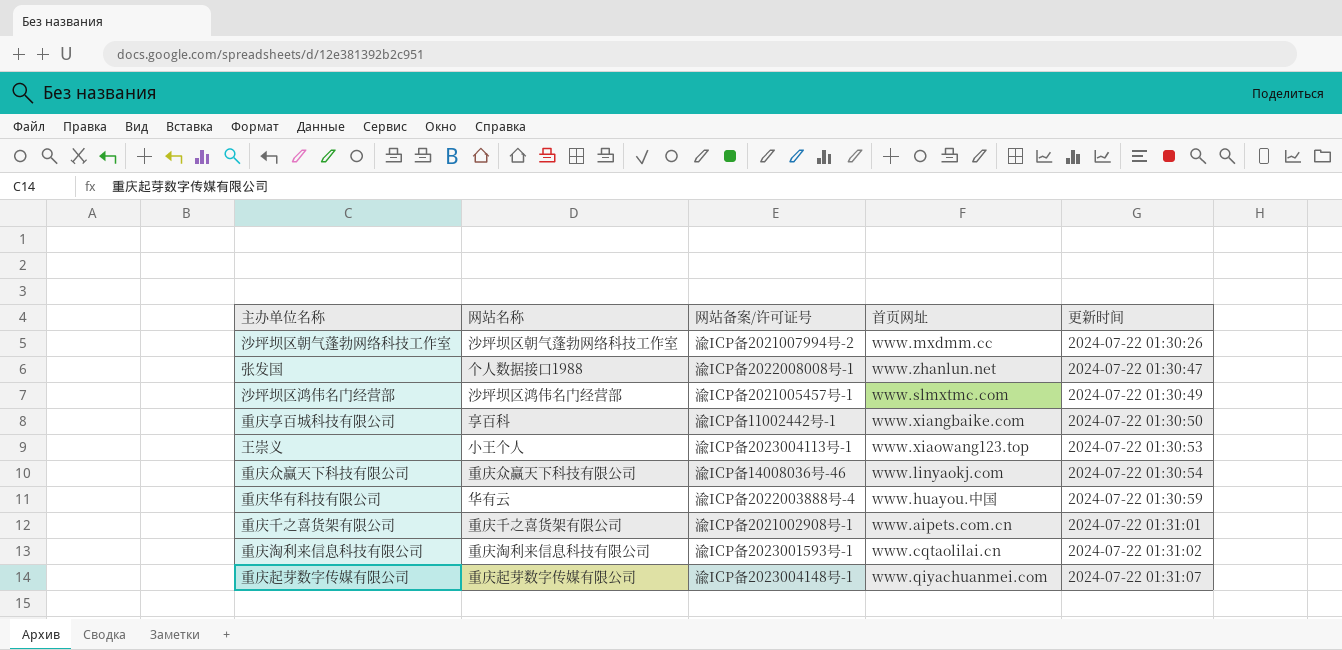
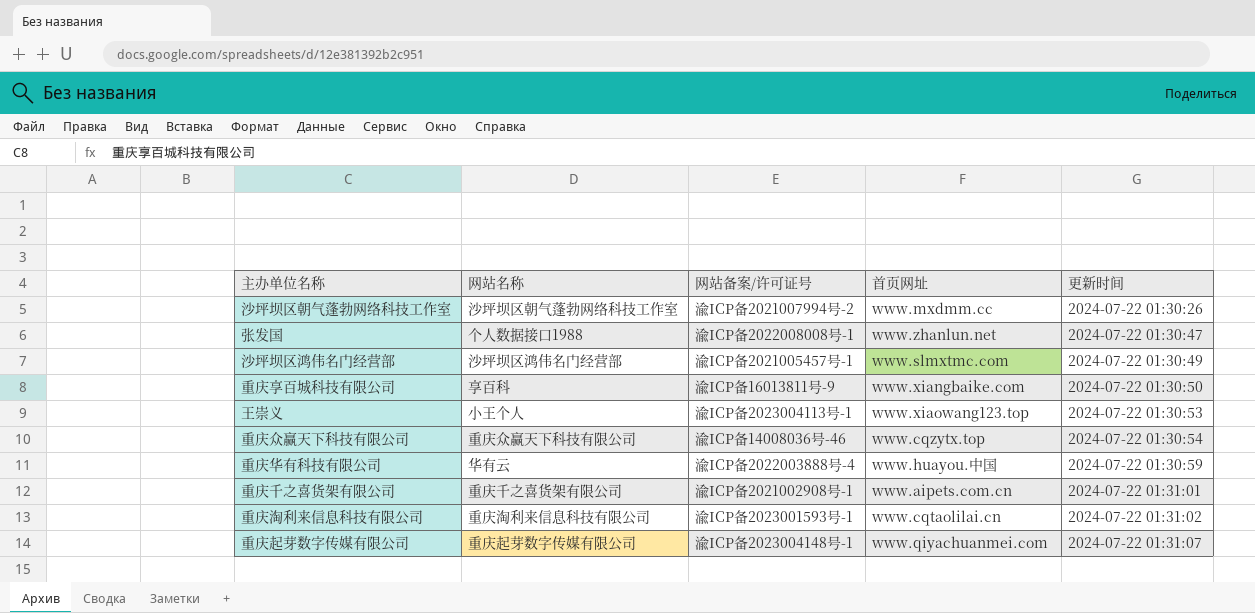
重庆享百城科技有限公司 | 网站备案/许可证号: 渝ICP备11002442号-1 -> 渝ICP备16013811号-9
重庆众赢天下科技有限公司 | 首页网址: www.linyaokj.com -> www.cqzytx.top

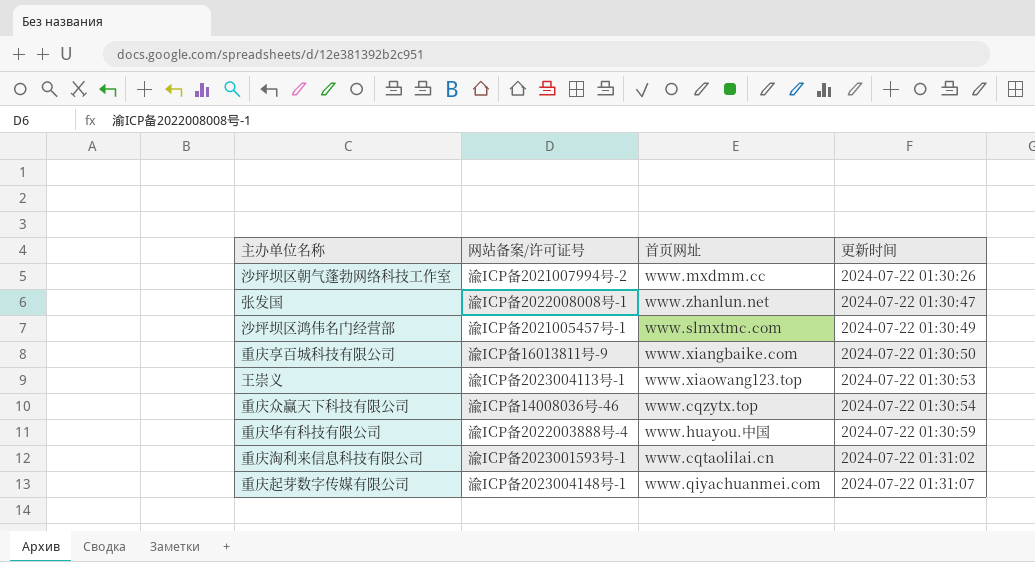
column 网站名称 | position: 2 -> none
row 重庆千之喜货架有限公司: 重庆千之喜货架有限公司 | 渝ICP备2021002908号-1 | www.aipets.com.cn | 2024-07-22 01:31:01 -> none

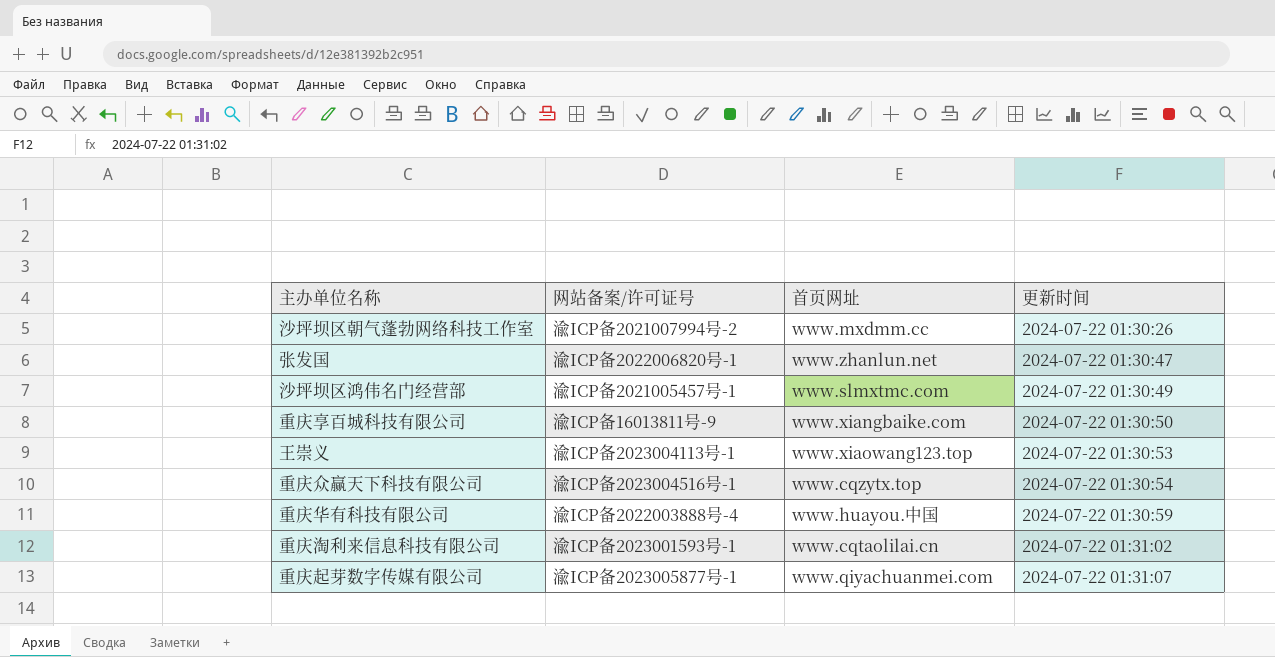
张发国 | 网站备案/许可证号: 渝ICP备2022008008号-1 -> 渝ICP备2022006820号-1
重庆众赢天下科技有限公司 | 网站备案/许可证号: 渝ICP备14008036号-46 -> 渝ICP备2023004516号-1
重庆起芽数字传媒有限公司 | 网站备案/许可证号: 渝ICP备2023004148号-1 -> 渝ICP备2023005877号-1

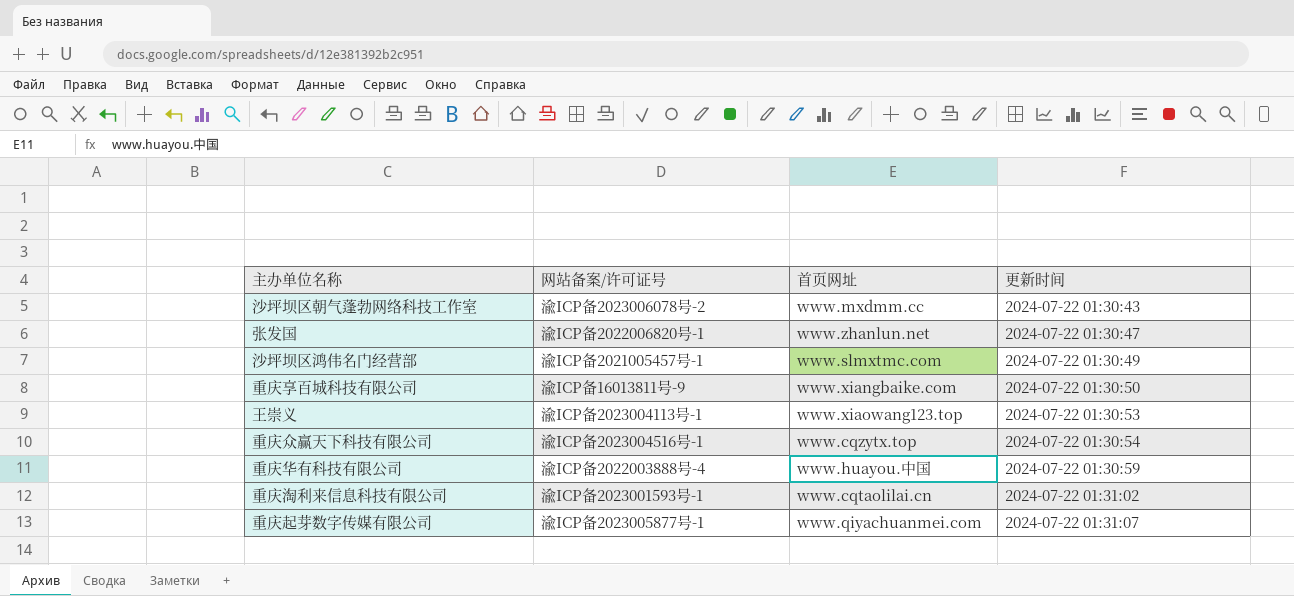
沙坪坝区朝气蓬勃网络科技工作室 | 网站备案/许可证号: 渝ICP备2021007994号-2 -> 渝ICP备2023006078号-2
沙坪坝区朝气蓬勃网络科技工作室 | 更新时间: 2024-07-22 01:30:26 -> 2024-07-22 01:30:43

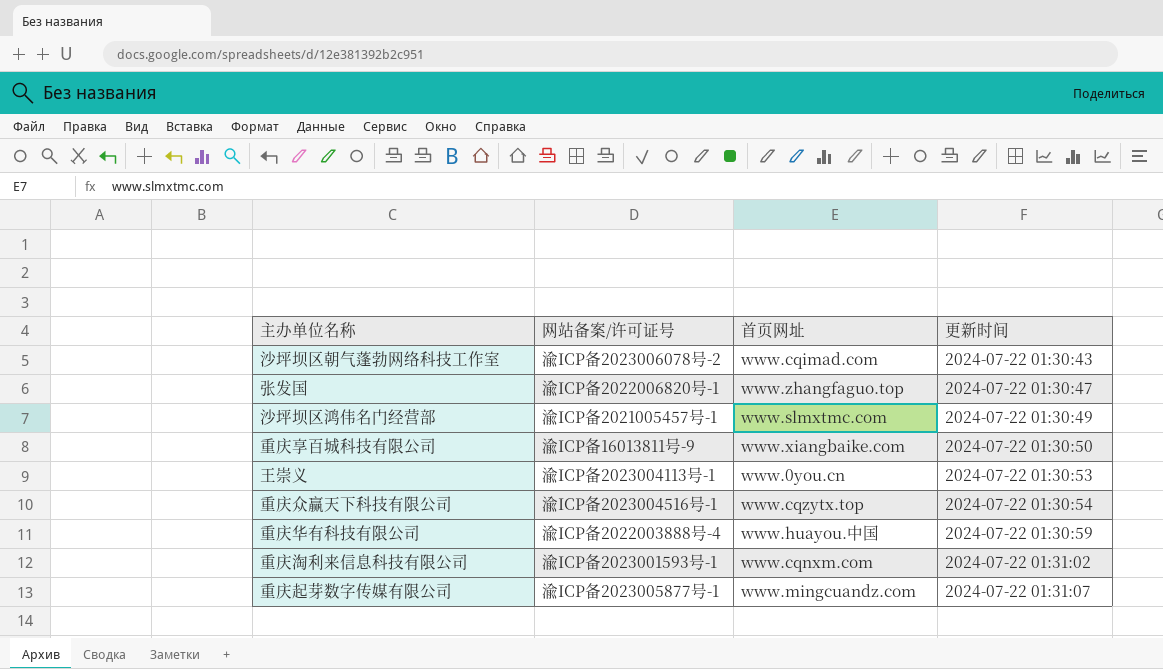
沙坪坝区朝气蓬勃网络科技工作室 | 首页网址: www.mxdmm.cc -> www.cqimad.com
张发国 | 首页网址: www.zhanlun.net -> www.zhangfaguo.top
王崇义 | 首页网址: www.xiaowang123.top -> www.0you.cn
重庆淘利来信息科技有限公司 | 首页网址: www.cqtaolilai.cn -> www.cqnxm.com
重庆起芽数字传媒有限公司 | 首页网址: www.qiyachuanmei.com -> www.mingcuandz.com

